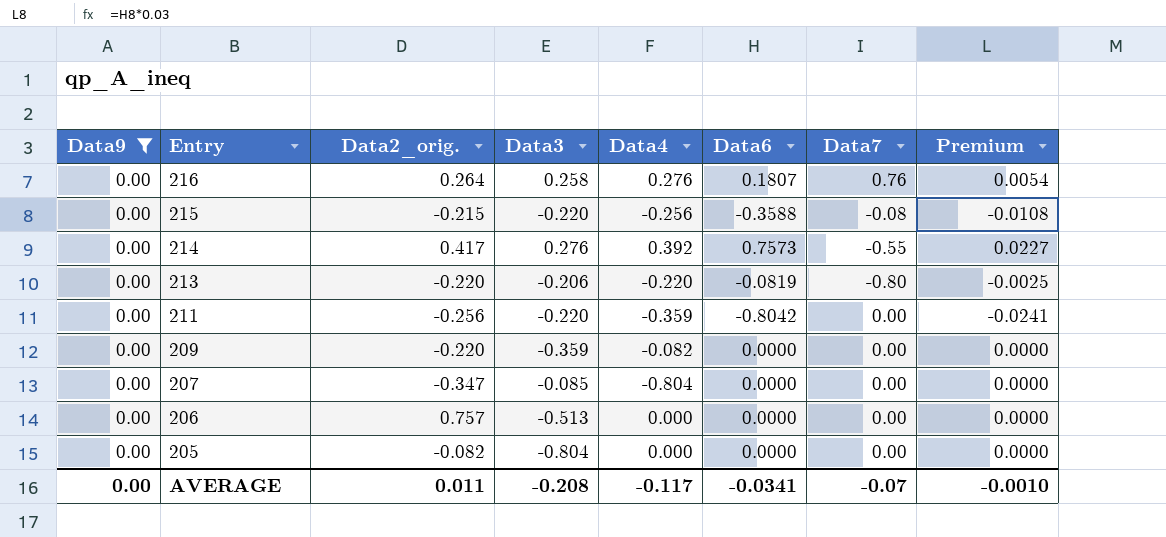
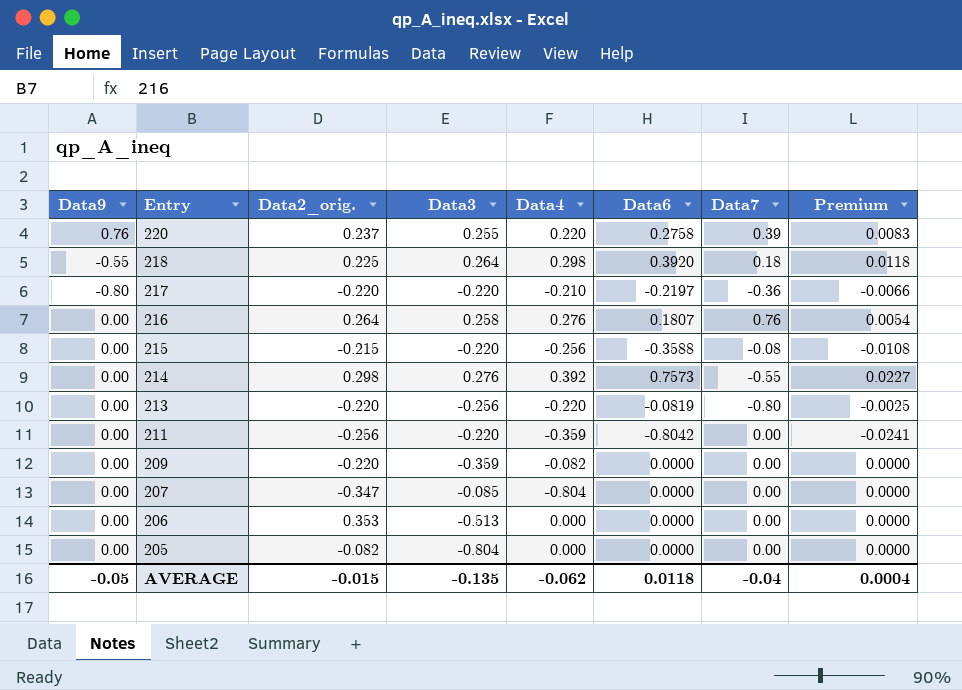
filter: Data9 = 0.00 -> none
214 | Data2_orig.: 0.417 -> 0.298
213 | Data3: -0.206 -> -0.256
206 | Data2_orig.: 0.757 -> 0.353
AVERAGE | Data9: 0.00 -> -0.05
AVERAGE | Data2_orig.: 0.011 -> -0.015
AVERAGE | Data3: -0.208 -> -0.135
AVERAGE | Data4: -0.117 -> -0.062
AVERAGE | Data6: -0.0341 -> 0.0118
AVERAGE | Data7: -0.07 -> -0.04
AVERAGE | Premium: -0.0010 -> 0.0004

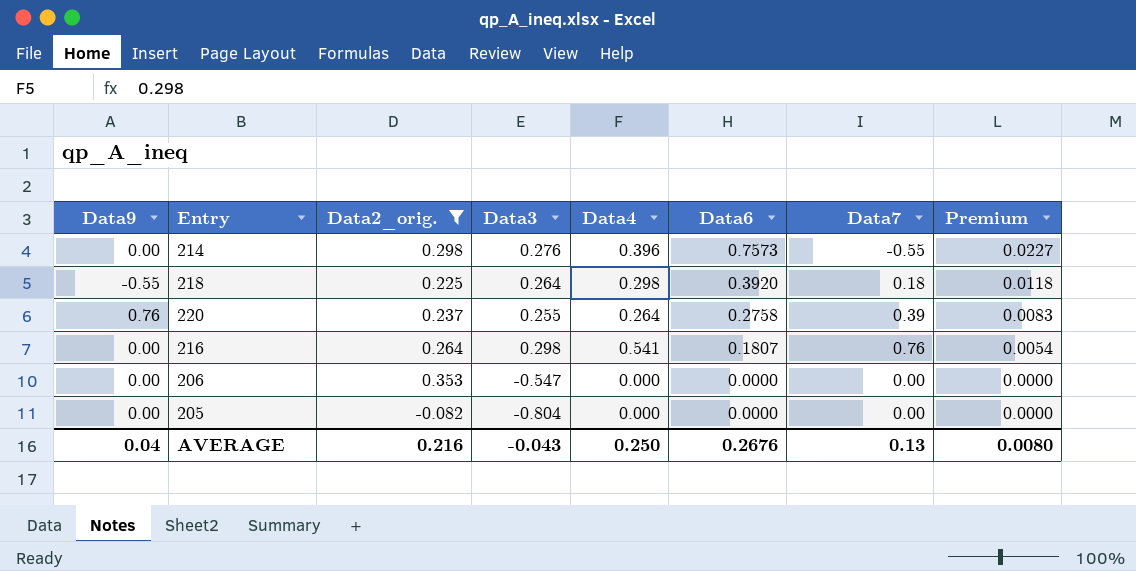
filter: none -> Data2_orig. >= -0.082
row order: Entry descending -> Data6 descending
214 | Data4: 0.392 -> 0.396
220 | Data4: 0.220 -> 0.264
216 | Data3: 0.258 -> 0.298
216 | Data4: 0.276 -> 0.541
206 | Data3: -0.513 -> -0.547
AVERAGE | Data9: -0.05 -> 0.04
AVERAGE | Data2_orig.: -0.015 -> 0.216
AVERAGE | Data3: -0.135 -> -0.043
AVERAGE | Data4: -0.062 -> 0.250
AVERAGE | Data6: 0.0118 -> 0.2676
AVERAGE | Data7: -0.04 -> 0.13
AVERAGE | Premium: 0.0004 -> 0.0080

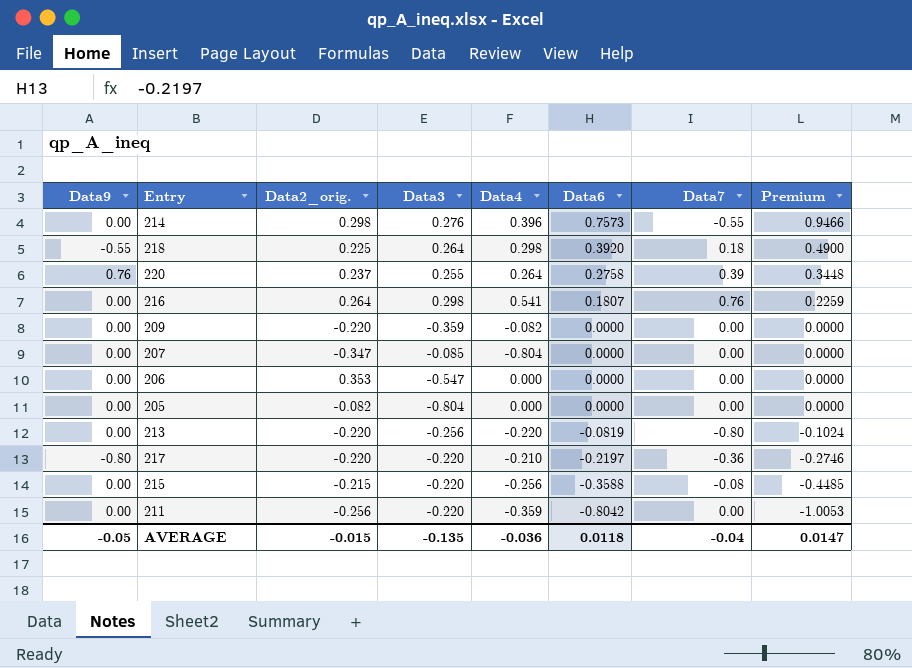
filter: Data2_orig. >= -0.082 -> none
column Premium | formula: [Data6] * 0.03 -> [Data6] * 1.25
AVERAGE | Data9: 0.04 -> -0.05
AVERAGE | Data2_orig.: 0.216 -> -0.015
AVERAGE | Data3: -0.043 -> -0.135
AVERAGE | Data4: 0.250 -> -0.036
AVERAGE | Data6: 0.2676 -> 0.0118
AVERAGE | Data7: 0.13 -> -0.04
AVERAGE | Premium: 0.0080 -> 0.0147

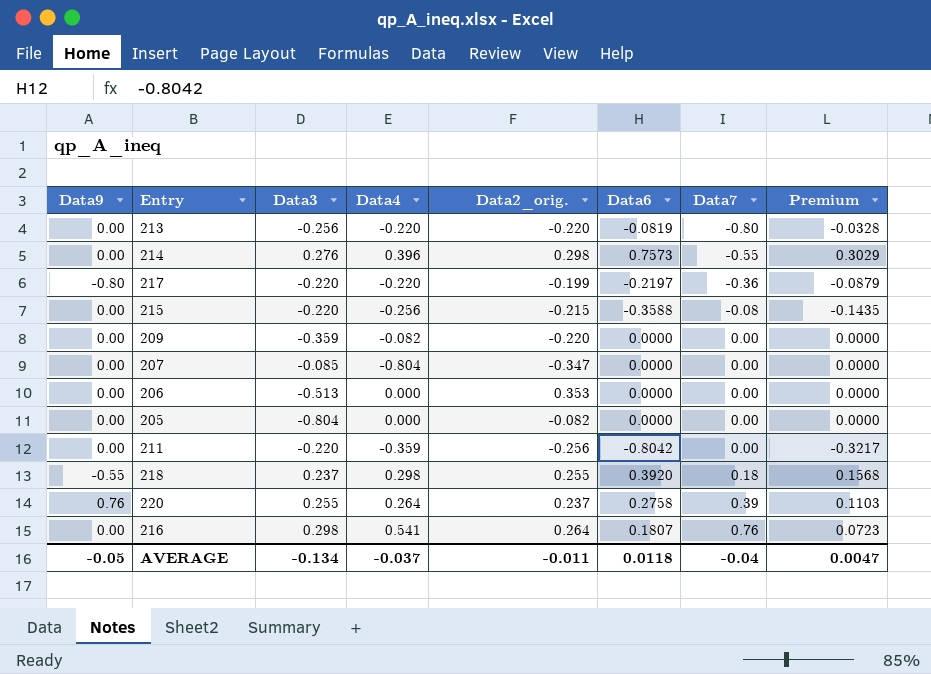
row order: Data6 descending -> Data7 ascending
column Data2_orig. | position: 3 -> 5
column Premium | formula: [Data6] * 1.25 -> [Data6] * 0.4
217 | Data4: -0.210 -> -0.220
217 | Data2_orig.: -0.220 -> -0.199
206 | Data3: -0.547 -> -0.513
218 | Data3: 0.264 -> 0.237
218 | Data2_orig.: 0.225 -> 0.255
AVERAGE | Data3: -0.135 -> -0.134
AVERAGE | Data4: -0.036 -> -0.037
AVERAGE | Data2_orig.: -0.015 -> -0.011
AVERAGE | Premium: 0.0147 -> 0.0047

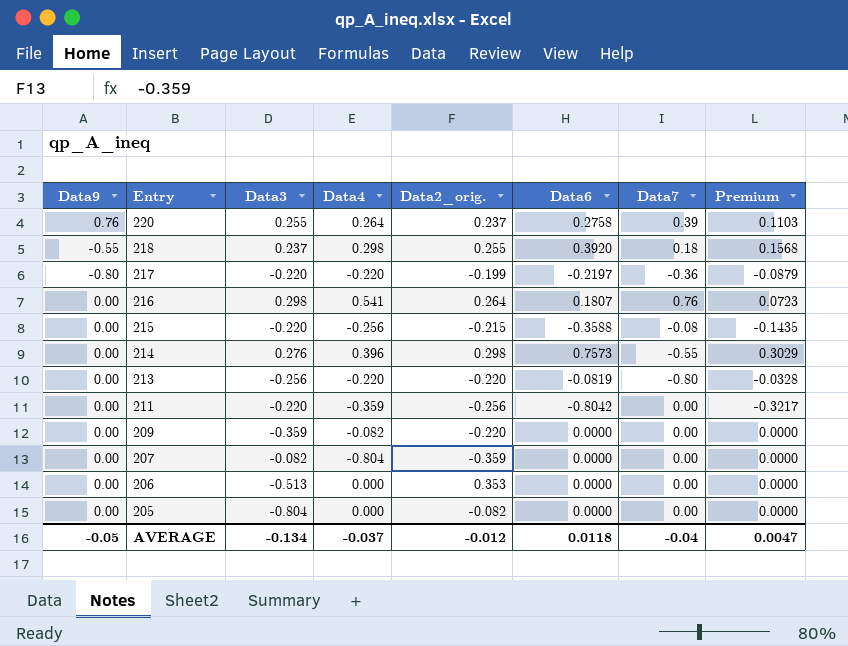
row order: Data7 ascending -> Entry descending
207 | Data3: -0.085 -> -0.082
207 | Data2_orig.: -0.347 -> -0.359
AVERAGE | Data2_orig.: -0.011 -> -0.012

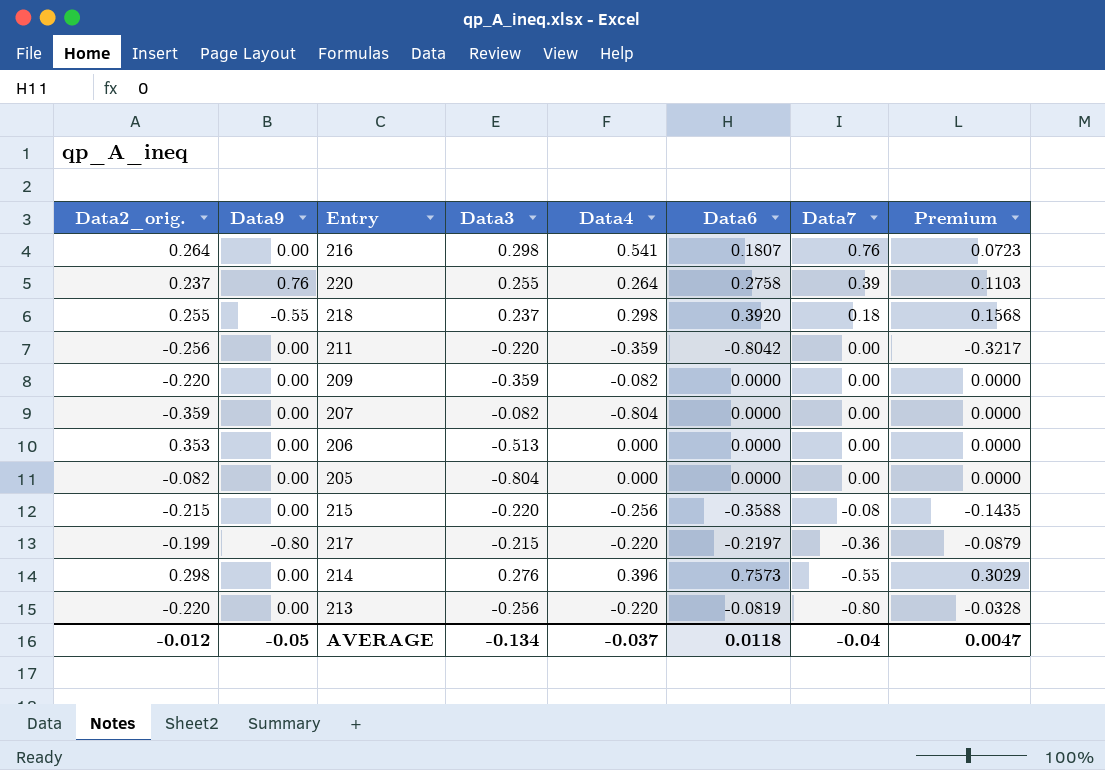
row order: Entry descending -> Data7 descending
column Data2_orig. | position: 5 -> 1
217 | Data3: -0.220 -> -0.215

